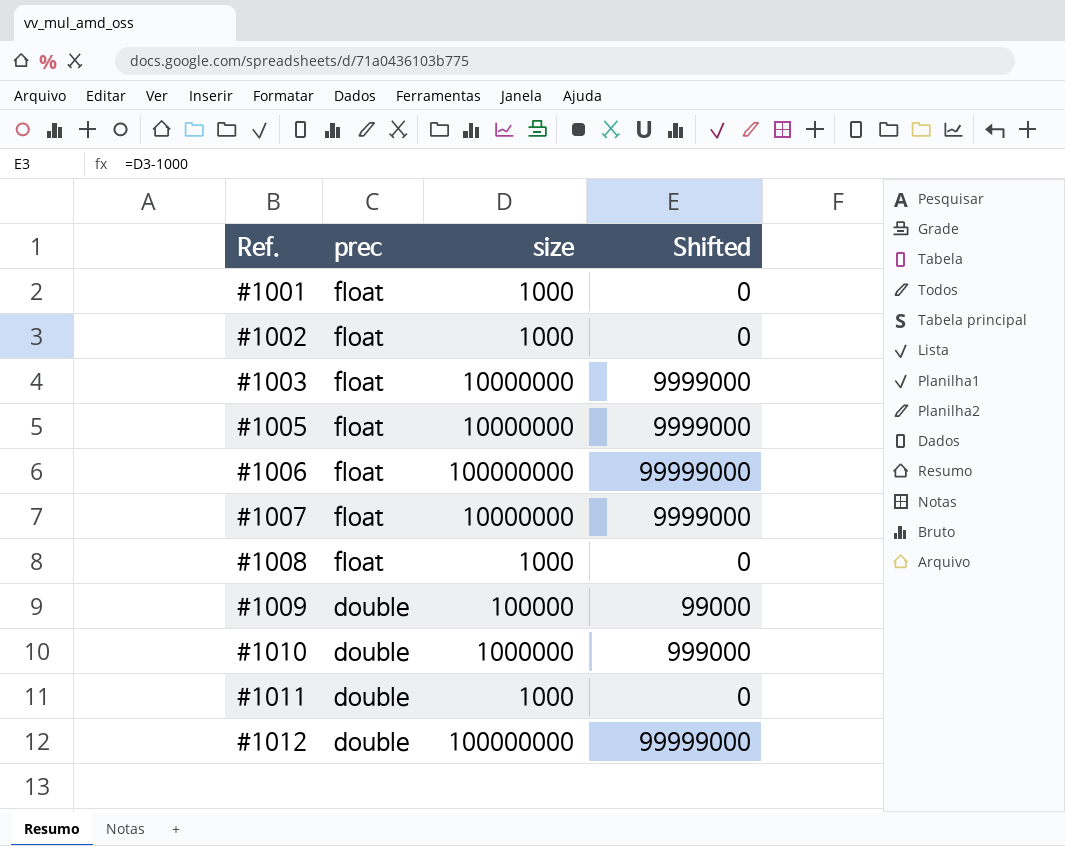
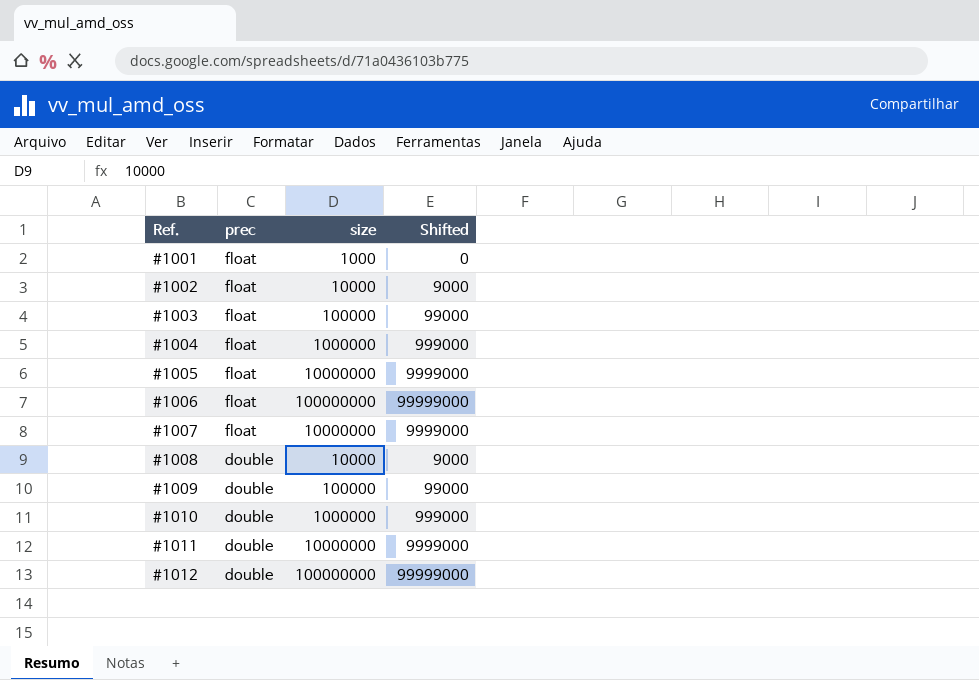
#1002 | size: 1000 -> 10000
#1002 | Shifted: 0 -> 9000
#1003 | size: 10000000 -> 100000
#1003 | Shifted: 9999000 -> 99000
row #1004: none -> float | 1000000 | 999000
#1008 | prec: float -> double
#1008 | size: 1000 -> 10000
#1008 | Shifted: 0 -> 9000
#1011 | size: 1000 -> 10000000
#1011 | Shifted: 0 -> 9999000

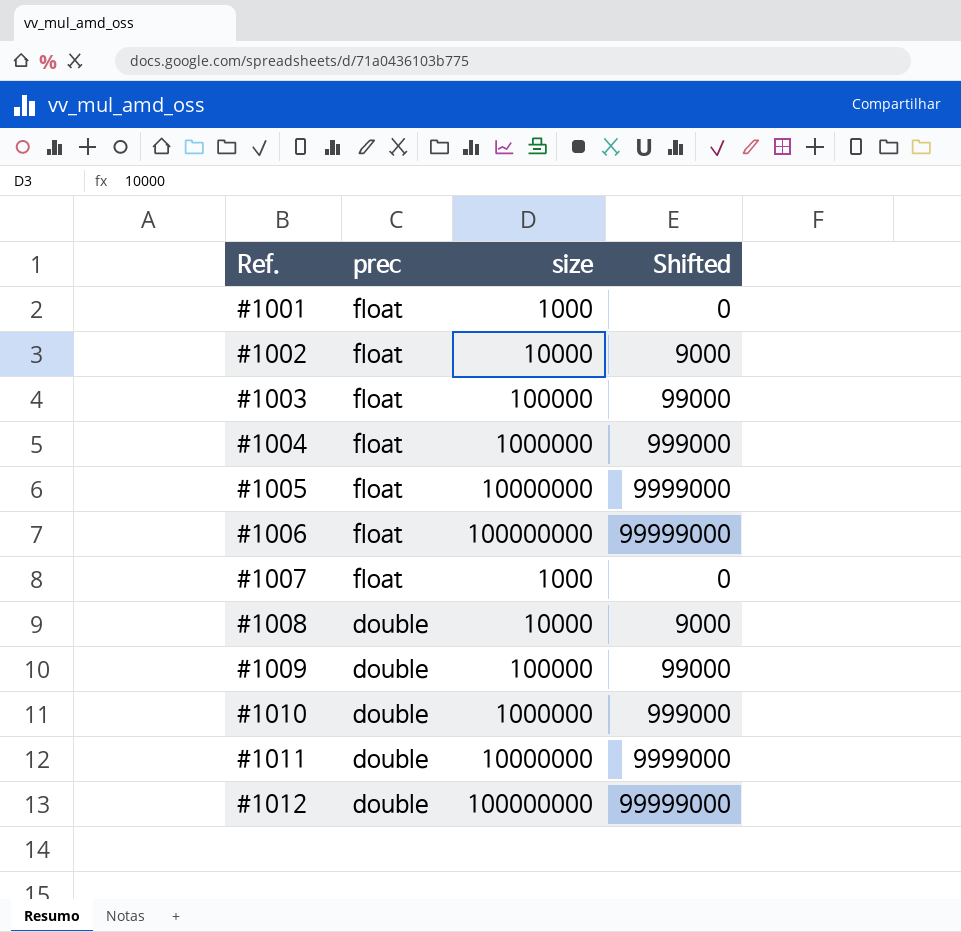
#1007 | size: 10000000 -> 1000
#1007 | Shifted: 9999000 -> 0

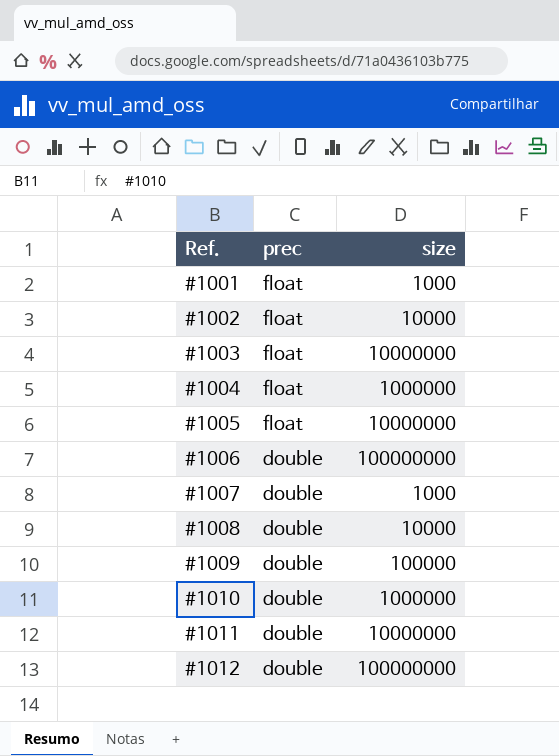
column Shifted | formula: [size] - 1000 -> none
#1003 | size: 100000 -> 10000000
#1006 | prec: float -> double
#1007 | prec: float -> double

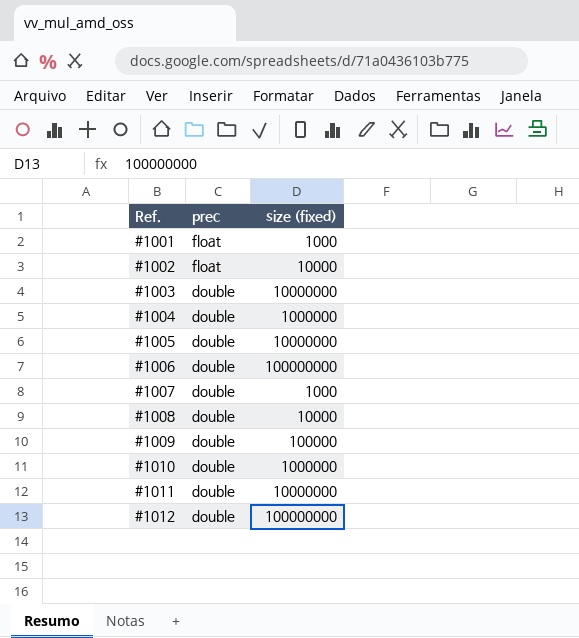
column name: size -> size (fixed)
#1003 | prec: float -> double
#1004 | prec: float -> double
#1005 | prec: float -> double

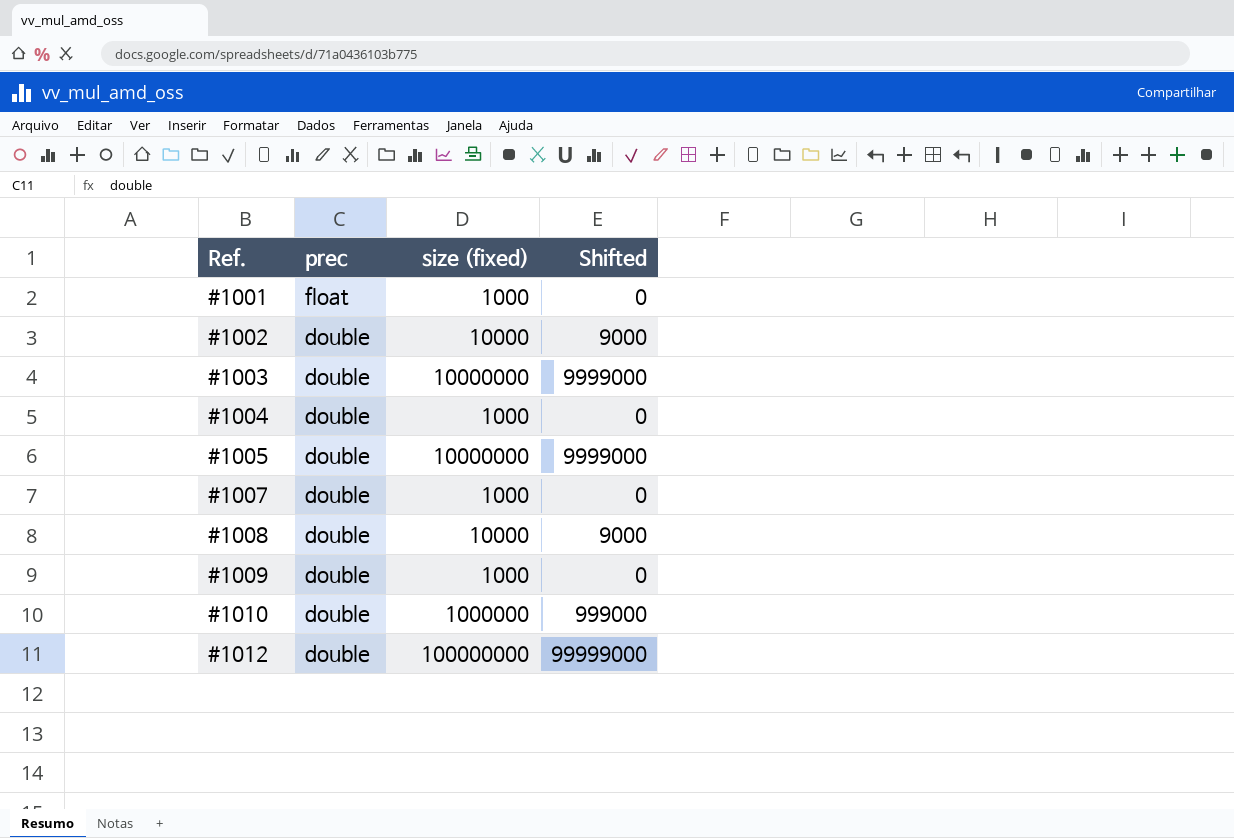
column Shifted | formula: none -> [size (fixed)] - 1000
row #1006: double | 100000000 -> none
row #1011: double | 10000000 -> none
#1002 | prec: float -> double
#1004 | size (fixed): 1000000 -> 1000
#1009 | size (fixed): 100000 -> 1000

